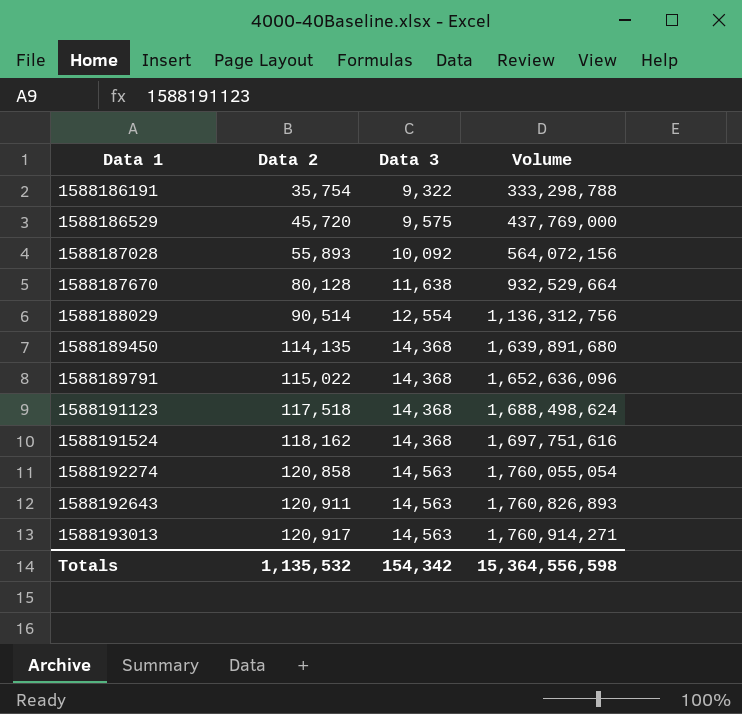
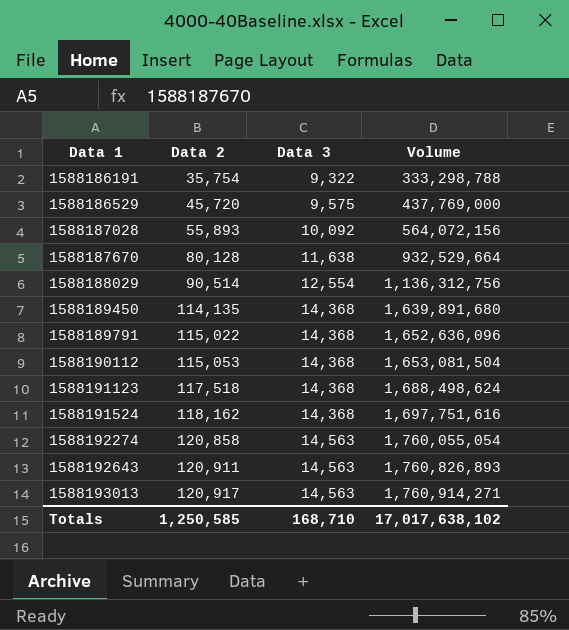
row 1588190112: none -> 115,053 | 14,368 | 1,653,081,504
Totals | Data 2: 1,135,532 -> 1,250,585
Totals | Data 3: 154,342 -> 168,710
Totals | Volume: 15,364,556,598 -> 17,017,638,102

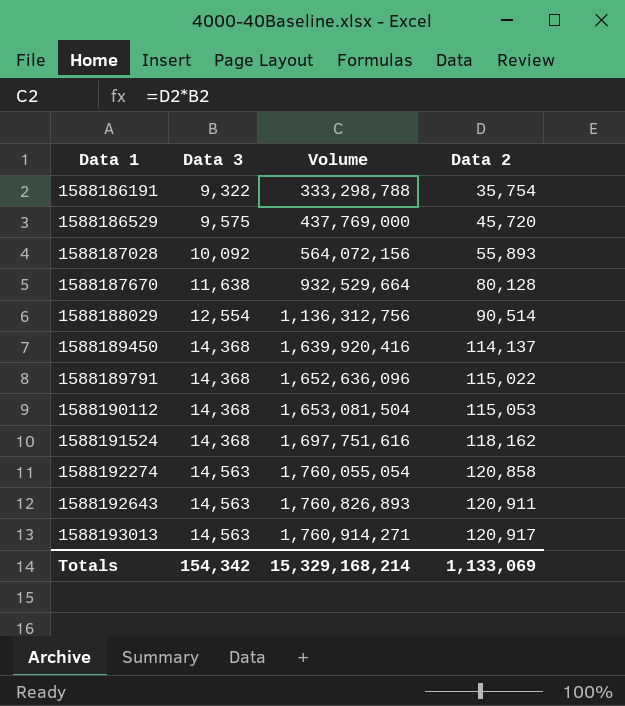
column Data 2 | position: 2 -> 4
row 1588191123: 117,518 | 14,368 | 1,688,498,624 -> none
1588189450 | Volume: 1,639,891,680 -> 1,639,920,416
1588189450 | Data 2: 114,135 -> 114,137
Totals | Data 3: 168,710 -> 154,342
Totals | Volume: 17,017,638,102 -> 15,329,168,214
Totals | Data 2: 1,250,585 -> 1,133,069

